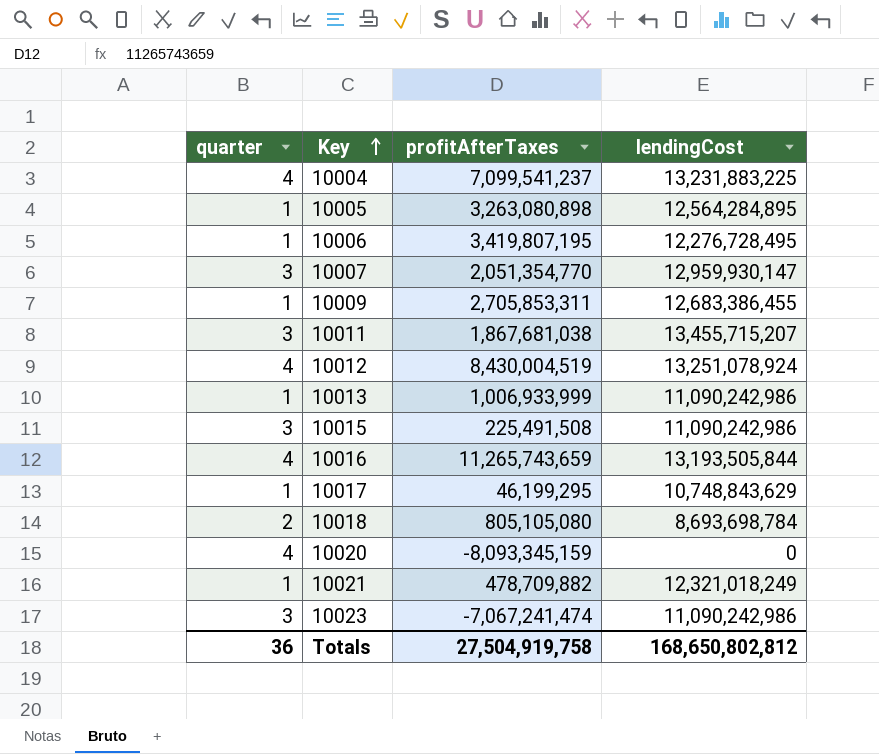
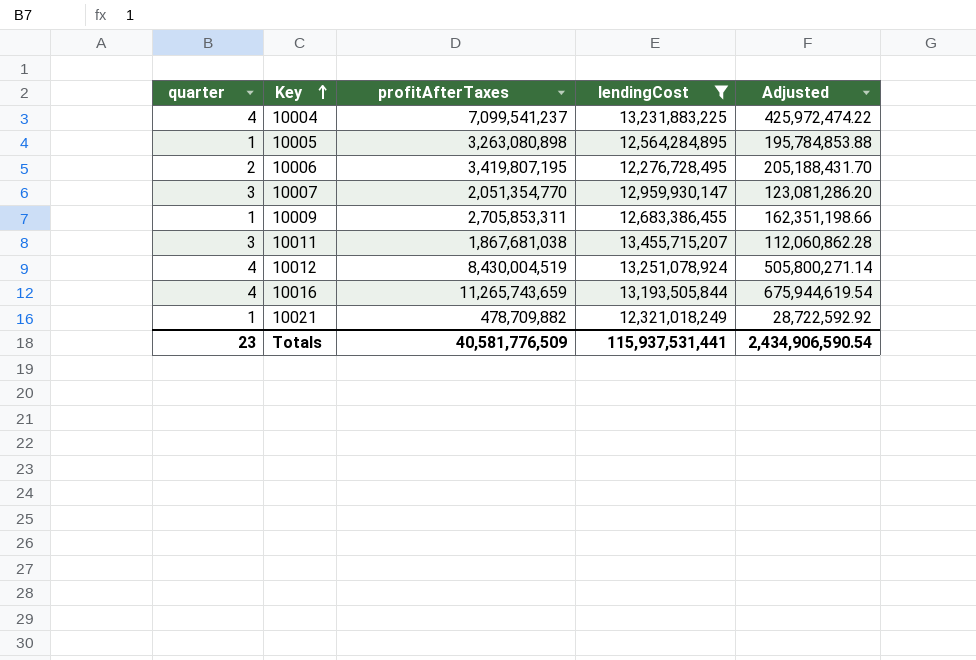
filter: none -> lendingCost >= 12,276,728,495
column Adjusted | formula: none -> [profitAfterTaxes] * 0.06
10006 | quarter: 1 -> 2
Totals | quarter: 36 -> 23
Totals | profitAfterTaxes: 27,504,919,758 -> 40,581,776,509
Totals | lendingCost: 168,650,802,812 -> 115,937,531,441

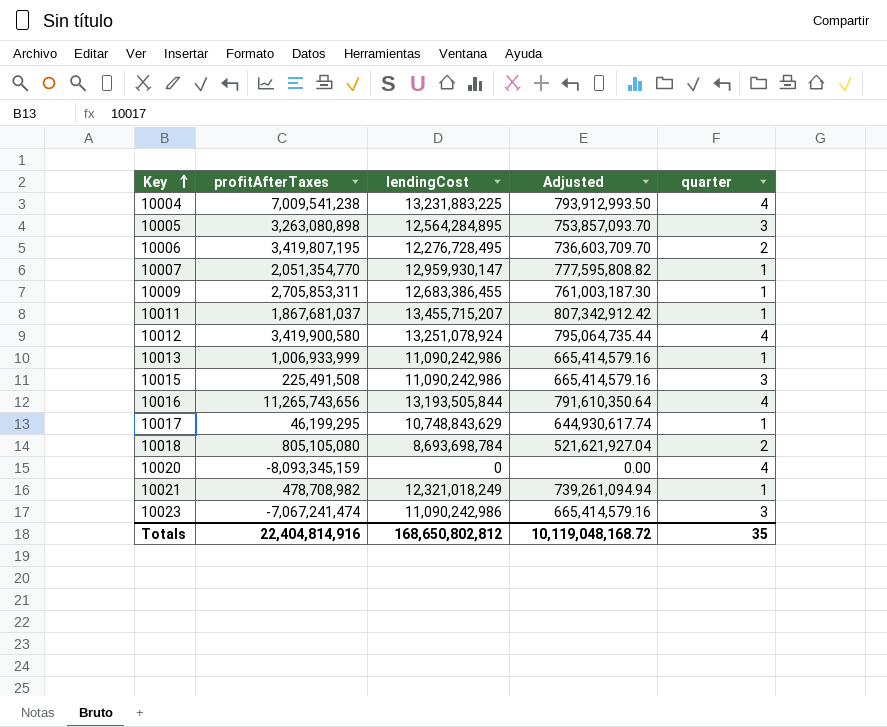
filter: lendingCost >= 12,276,728,495 -> none
column Adjusted | formula: [profitAfterTaxes] * 0.06 -> [lendingCost] * 0.06
column quarter | position: 1 -> 5
10004 | profitAfterTaxes: 7,099,541,237 -> 7,009,541,238
10005 | quarter: 1 -> 3
10007 | quarter: 3 -> 1
10011 | profitAfterTaxes: 1,867,681,038 -> 1,867,681,037
10011 | quarter: 3 -> 1
10012 | profitAfterTaxes: 8,430,004,519 -> 3,419,900,580
10016 | profitAfterTaxes: 11,265,743,659 -> 11,265,743,656
10021 | profitAfterTaxes: 478,709,882 -> 478,708,982
Totals | profitAfterTaxes: 40,581,776,509 -> 22,404,814,916
Totals | lendingCost: 115,937,531,441 -> 168,650,802,812
Totals | Adjusted: 2,434,906,590.54 -> 10,119,048,168.72
Totals | quarter: 23 -> 35

